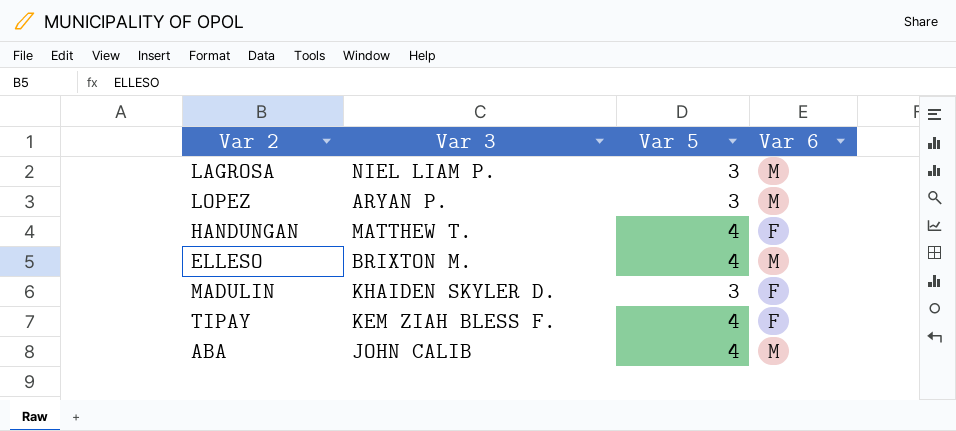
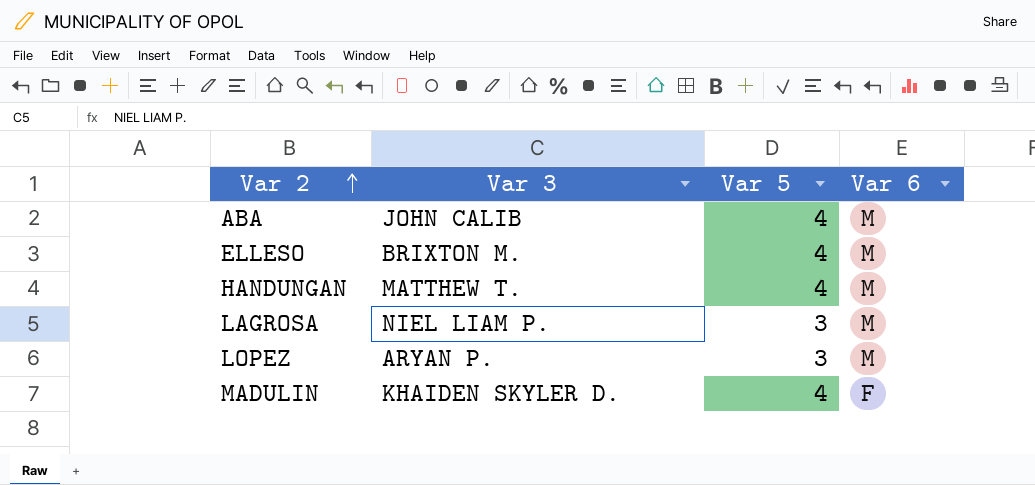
row order: none -> Var 2 ascending
row TIPAY: KEM ZIAH BLESS F. | 4 | F -> none
HANDUNGAN | Var 6: F -> M
MADULIN | Var 5: 3 -> 4

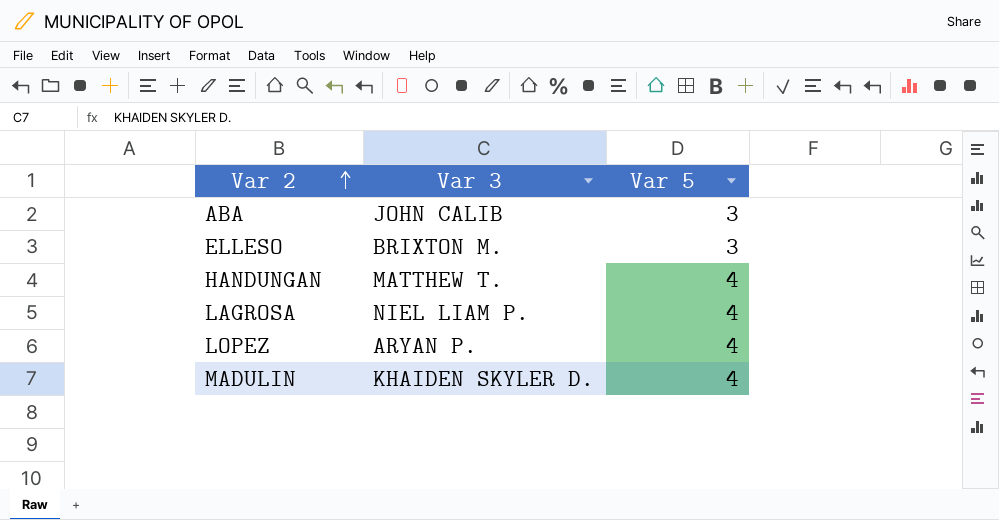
column Var 6 | position: 4 -> none
ABA | Var 5: 4 -> 3
ELLESO | Var 5: 4 -> 3
LAGROSA | Var 5: 3 -> 4
LOPEZ | Var 5: 3 -> 4

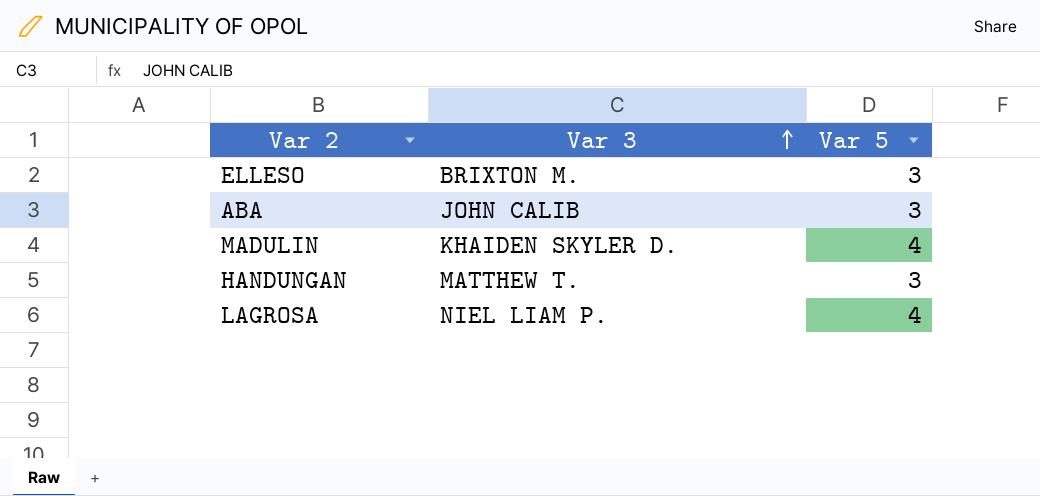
row order: Var 2 ascending -> Var 3 ascending
row LOPEZ: ARYAN P. | 4 -> none
HANDUNGAN | Var 5: 4 -> 3

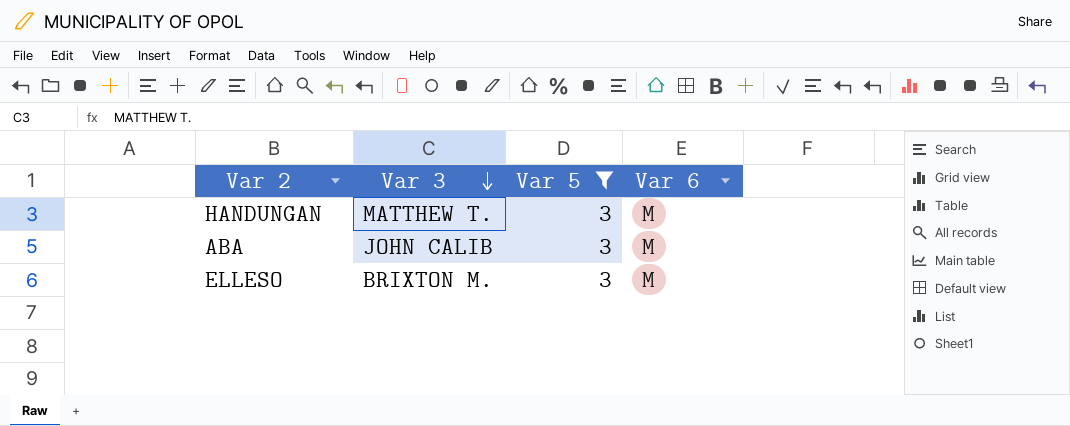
filter: none -> Var 5 = 3
row order: Var 3 ascending -> Var 3 descending
column Var 6 | position: none -> 4

